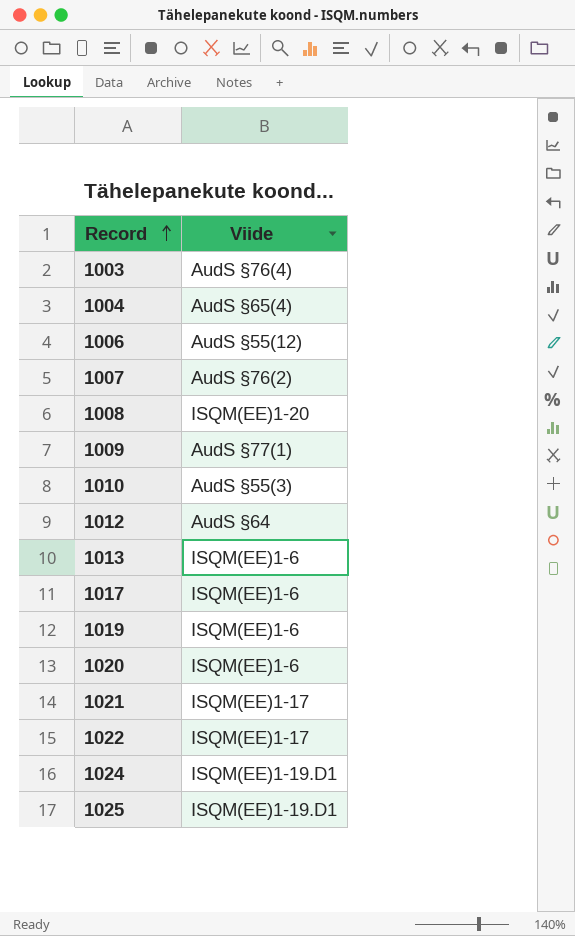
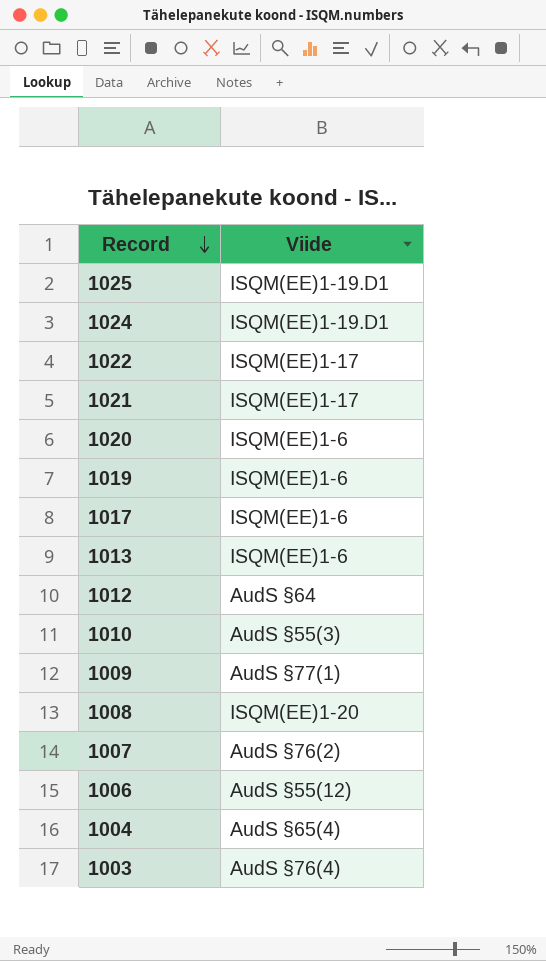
row order: Record ascending -> Record descending

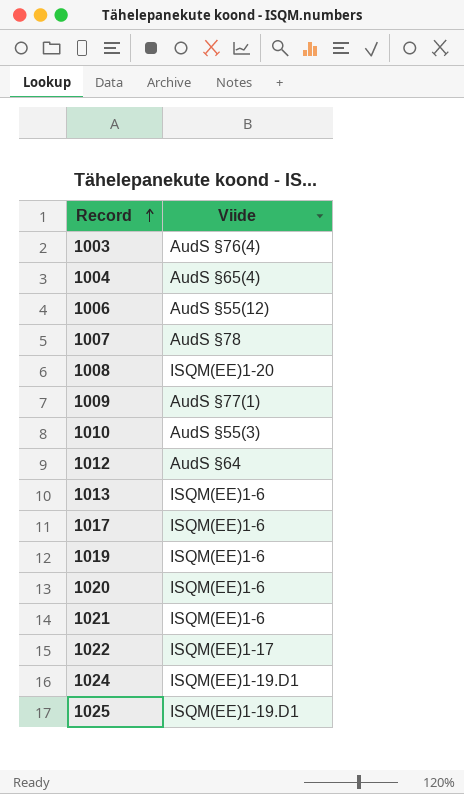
row order: Record descending -> Record ascending
1007 | Viide: AudS §76(2) -> AudS §78
1021 | Viide: ISQM(EE)1-17 -> ISQM(EE)1-6

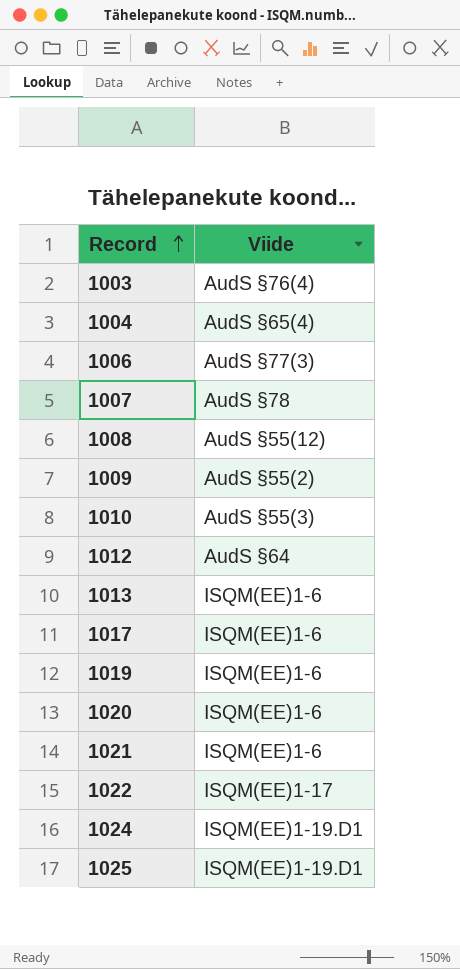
1006 | Viide: AudS §55(12) -> AudS §77(3)
1008 | Viide: ISQM(EE)1-20 -> AudS §55(12)
1009 | Viide: AudS §77(1) -> AudS §55(2)

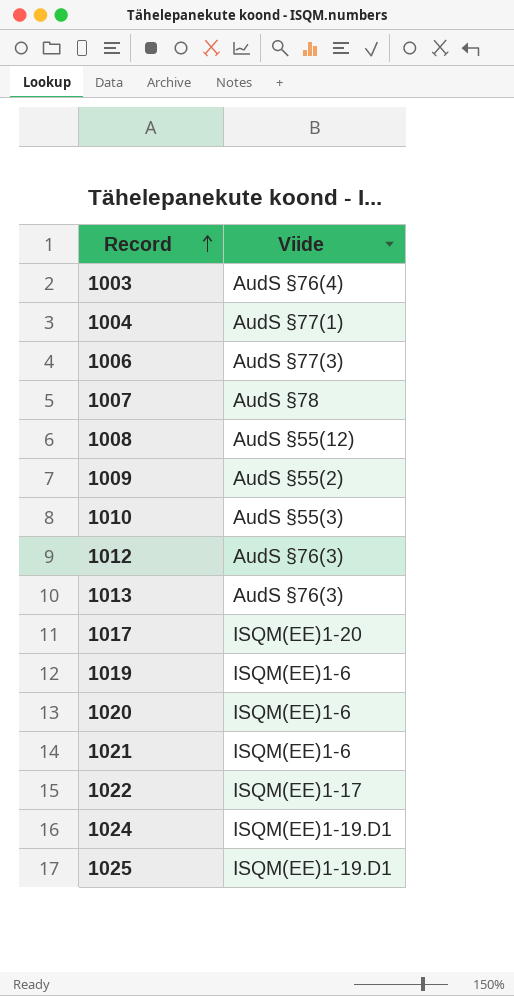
1004 | Viide: AudS §65(4) -> AudS §77(1)
1012 | Viide: AudS §64 -> AudS §76(3)
1013 | Viide: ISQM(EE)1-6 -> AudS §76(3)
1017 | Viide: ISQM(EE)1-6 -> ISQM(EE)1-20

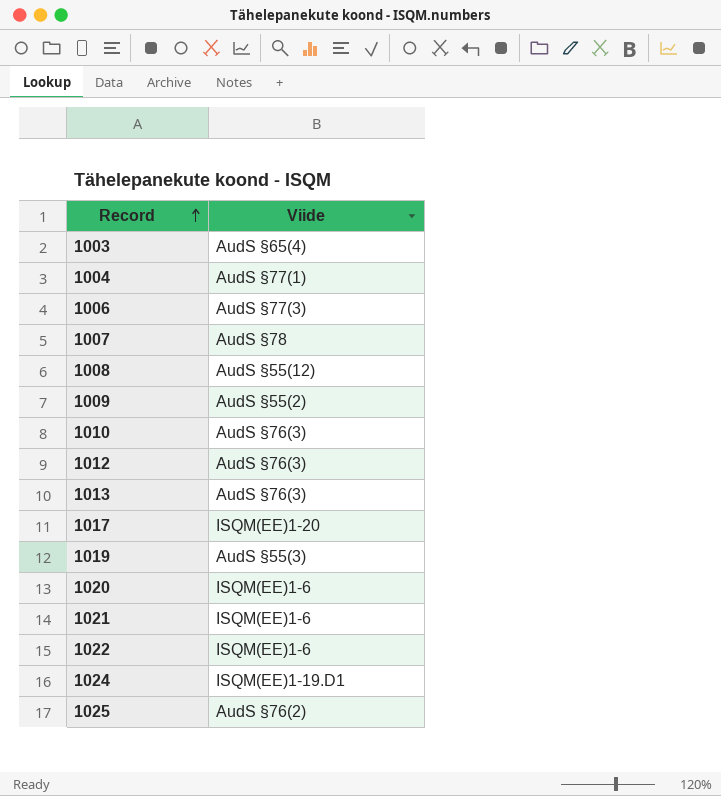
1003 | Viide: AudS §76(4) -> AudS §65(4)
1010 | Viide: AudS §55(3) -> AudS §76(3)
1019 | Viide: ISQM(EE)1-6 -> AudS §55(3)
1022 | Viide: ISQM(EE)1-17 -> ISQM(EE)1-6
1025 | Viide: ISQM(EE)1-19.D1 -> AudS §76(2)

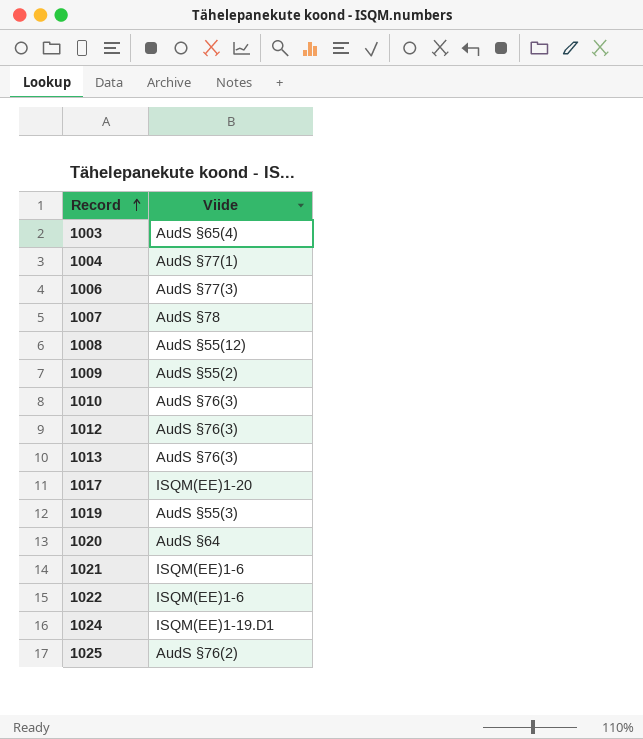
1020 | Viide: ISQM(EE)1-6 -> AudS §64

